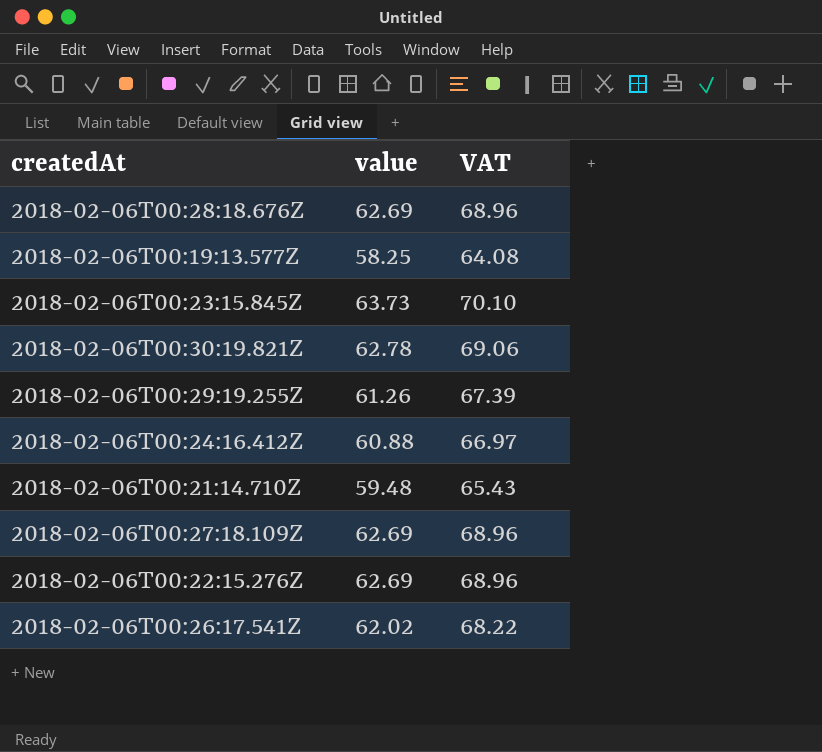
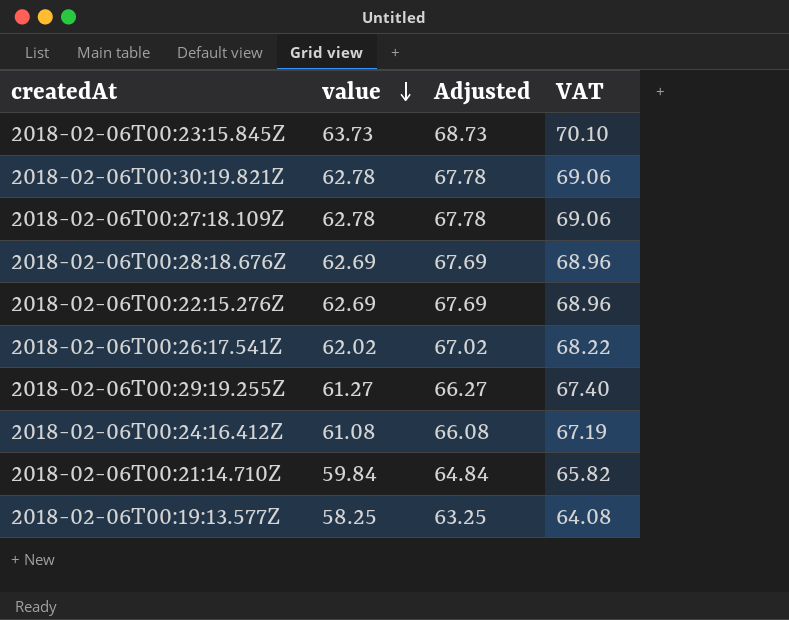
row order: none -> value descending
column Adjusted | formula: none -> [value] + 5
2018-02-06T00:27:18.109Z | value: 62.69 -> 62.78
2018-02-06T00:27:18.109Z | VAT: 68.96 -> 69.06
2018-02-06T00:29:19.255Z | value: 61.26 -> 61.27
2018-02-06T00:29:19.255Z | VAT: 67.39 -> 67.40
2018-02-06T00:24:16.412Z | value: 60.88 -> 61.08
2018-02-06T00:24:16.412Z | VAT: 66.97 -> 67.19
2018-02-06T00:21:14.710Z | value: 59.48 -> 59.84
2018-02-06T00:21:14.710Z | VAT: 65.43 -> 65.82

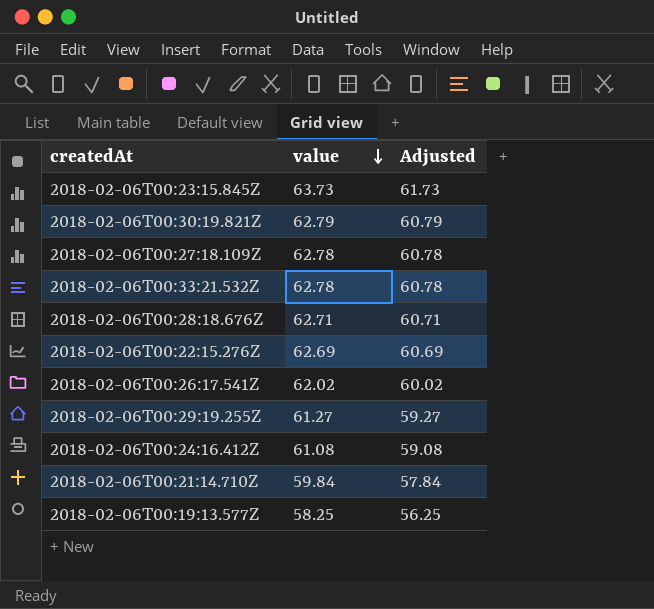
column VAT | formula: [value] * 1.1 -> none
column Adjusted | formula: [value] + 5 -> [value] - 2
2018-02-06T00:30:19.821Z | value: 62.78 -> 62.79
row 2018-02-06T00:33:21.532Z: none -> 62.78 | 60.78
2018-02-06T00:28:18.676Z | value: 62.69 -> 62.71

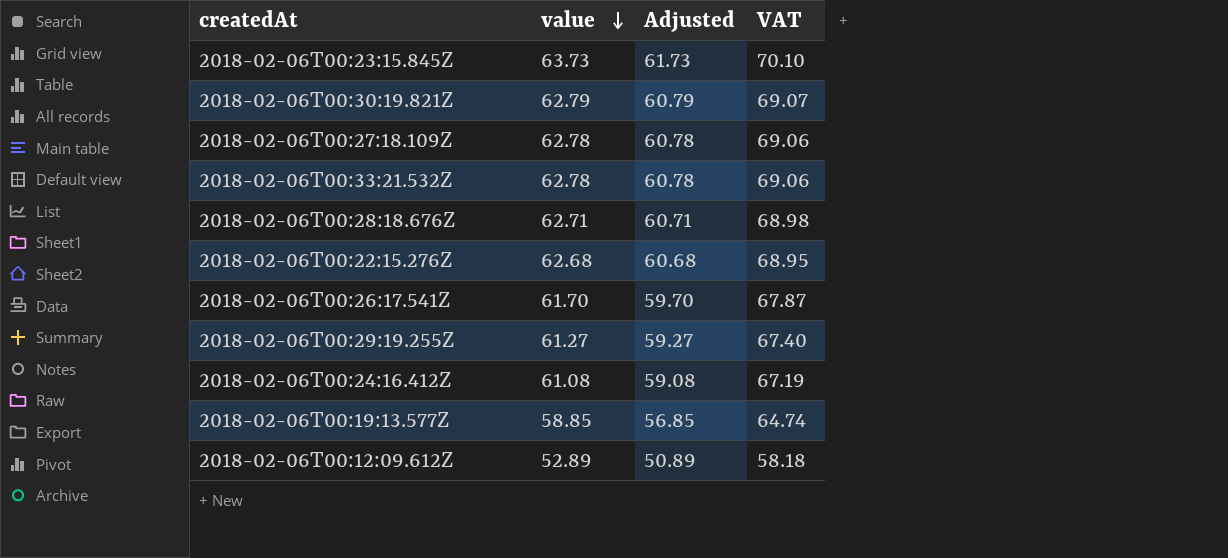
column VAT | formula: none -> [value] * 1.1
row 2018-02-06T00:21:14.710Z: 59.84 | 57.84 -> none
2018-02-06T00:22:15.276Z | value: 62.69 -> 62.68
2018-02-06T00:22:15.276Z | Adjusted: 60.69 -> 60.68
2018-02-06T00:26:17.541Z | value: 62.02 -> 61.70
2018-02-06T00:26:17.541Z | Adjusted: 60.02 -> 59.70
2018-02-06T00:19:13.577Z | value: 58.25 -> 58.85
2018-02-06T00:19:13.577Z | Adjusted: 56.25 -> 56.85
row 2018-02-06T00:12:09.612Z: none -> 52.89 | 50.89 | 58.18

